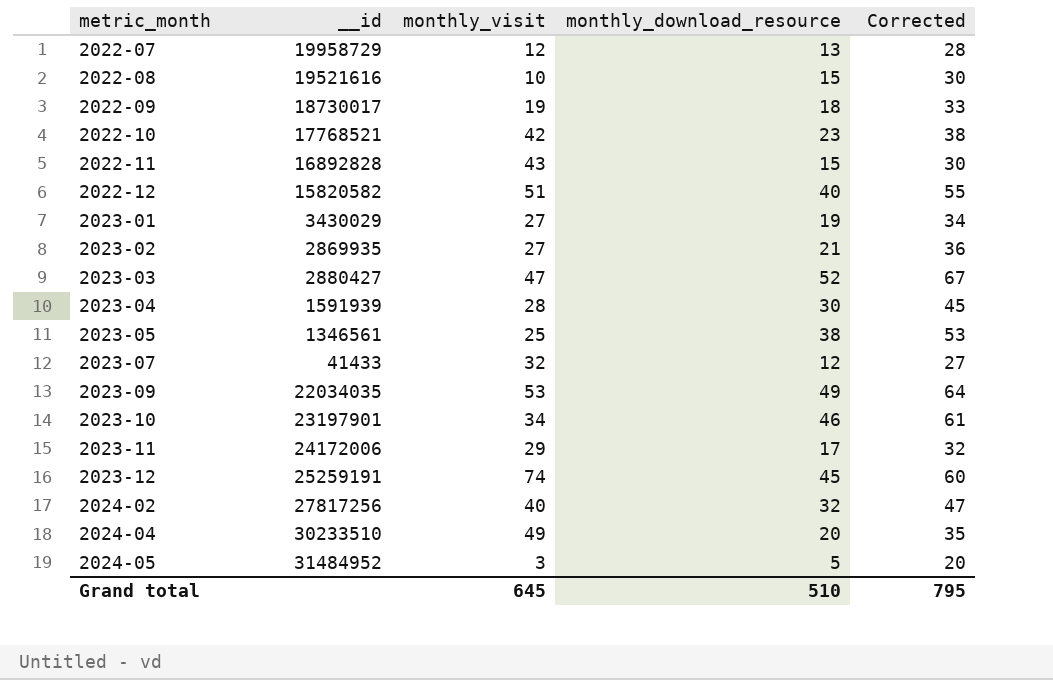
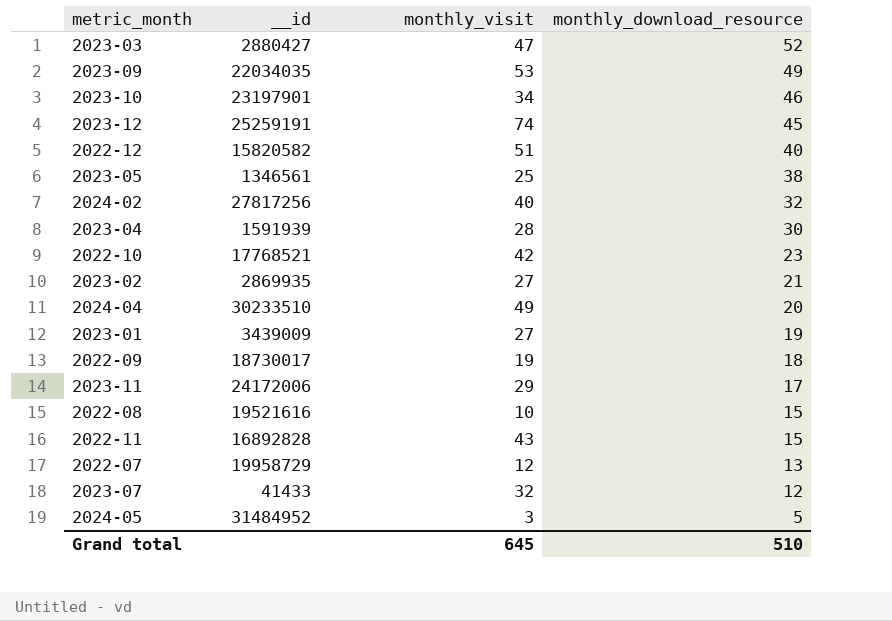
row order: metric_month ascending -> monthly_download_resource descending
column Corrected | formula: [monthly_download_resource] + 15 -> none
2023-01 | __id: 3430029 -> 3439009

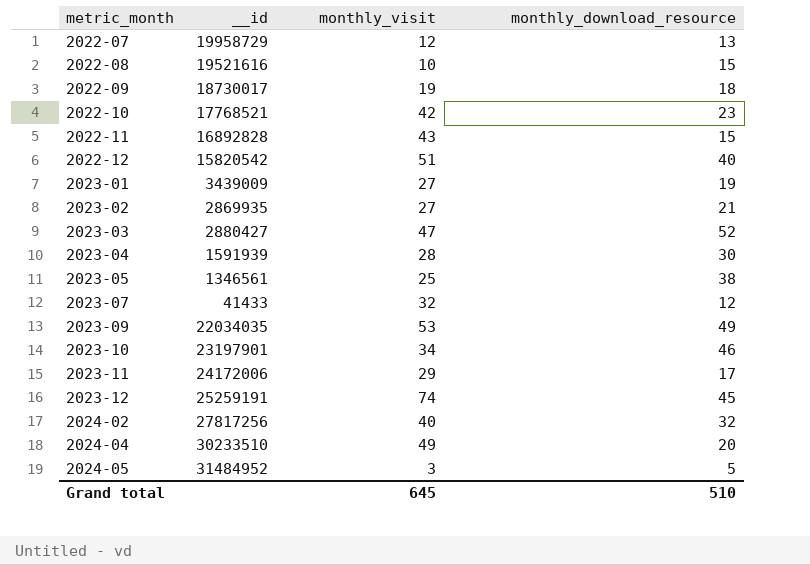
row order: monthly_download_resource descending -> metric_month ascending
2022-12 | __id: 15820582 -> 15820542

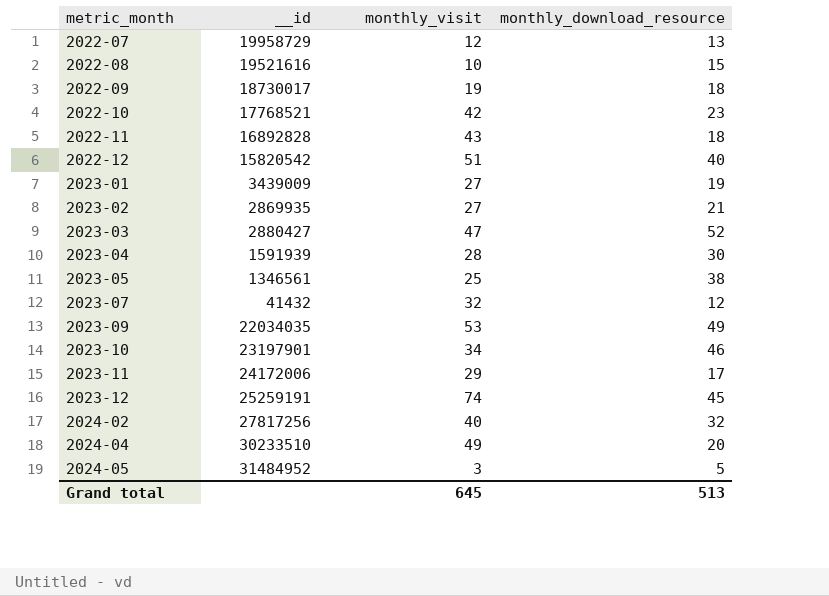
2022-11 | monthly_download_resource: 15 -> 18
2023-07 | __id: 41433 -> 41432
Grand total | monthly_download_resource: 510 -> 513

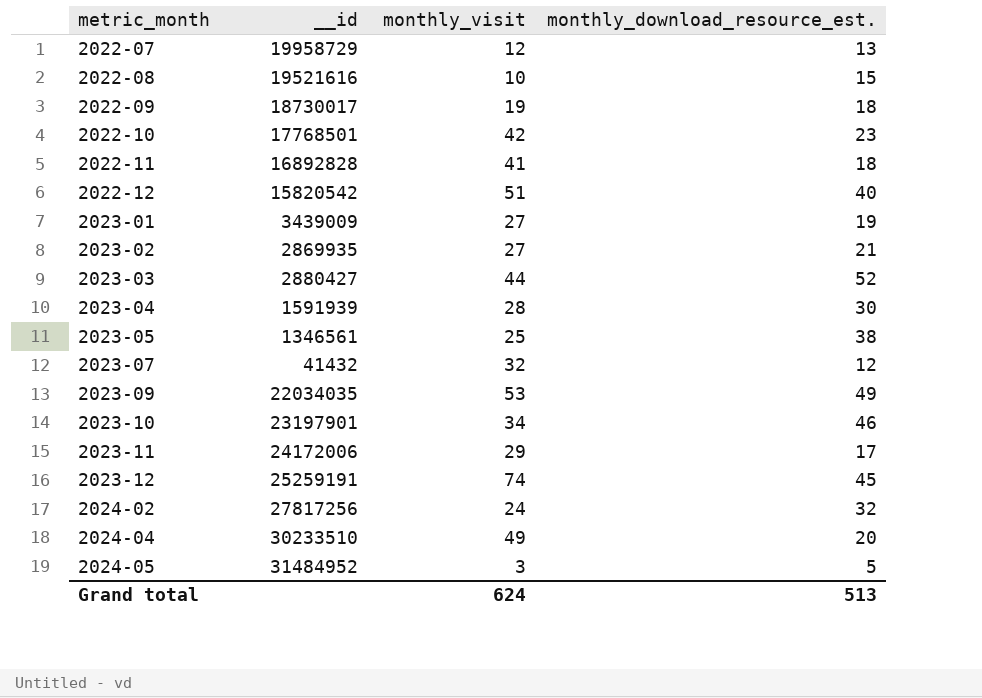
column name: monthly_download_resource -> monthly_download_resource_est.
2022-10 | __id: 17768521 -> 17768501
2022-11 | monthly_visit: 43 -> 41
2023-03 | monthly_visit: 47 -> 44
2024-02 | monthly_visit: 40 -> 24
Grand total | monthly_visit: 645 -> 624

